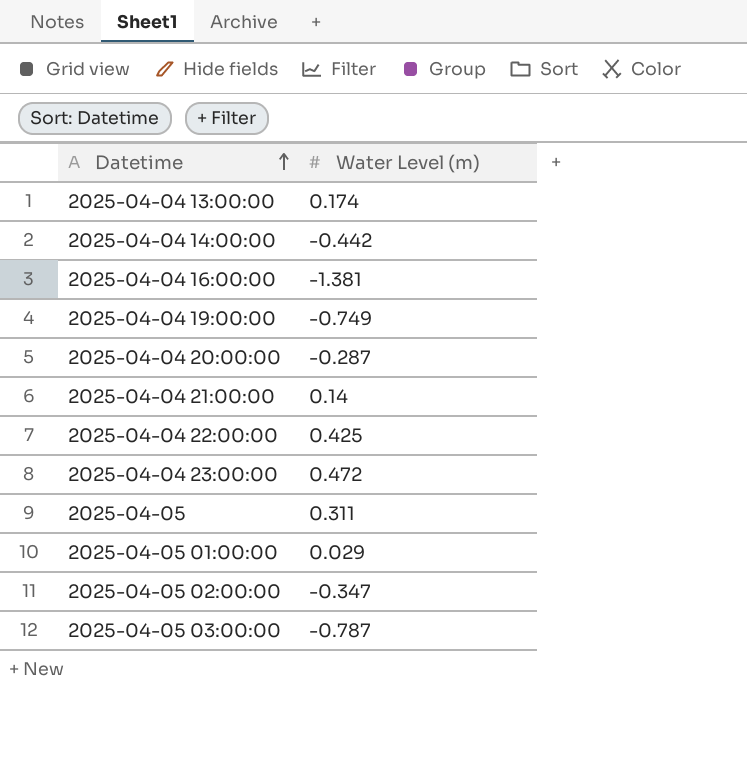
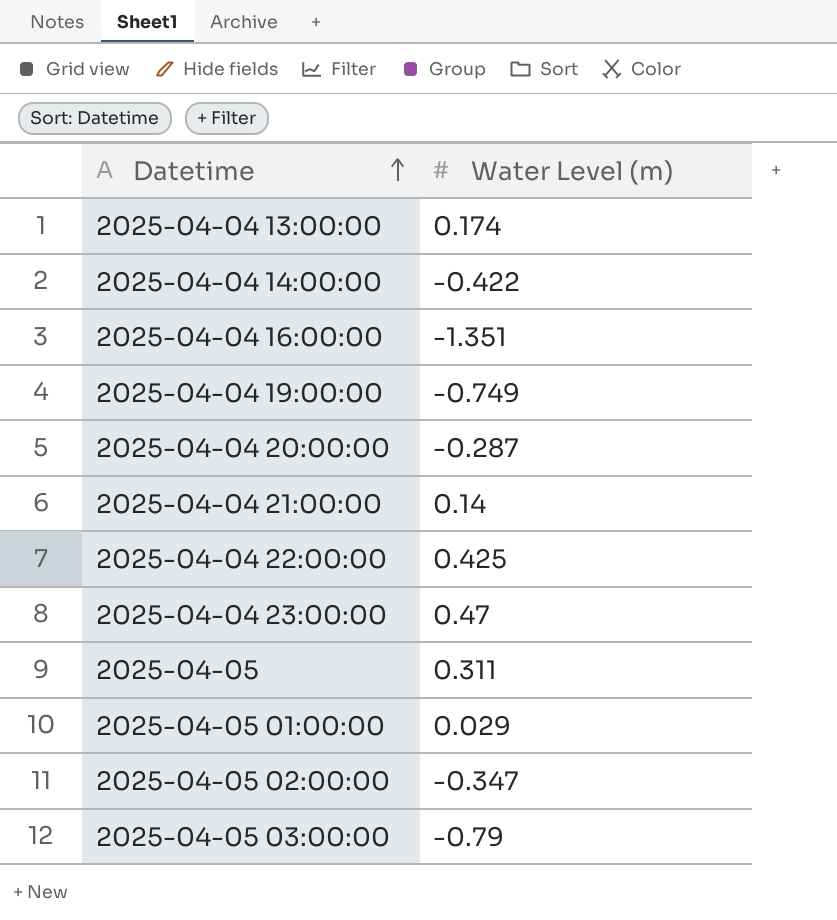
2025-04-04 14:00:00 | Water Level (m): -0.442 -> -0.422
2025-04-04 16:00:00 | Water Level (m): -1.381 -> -1.351
2025-04-04 23:00:00 | Water Level (m): 0.472 -> 0.47
2025-04-05 03:00:00 | Water Level (m): -0.787 -> -0.79

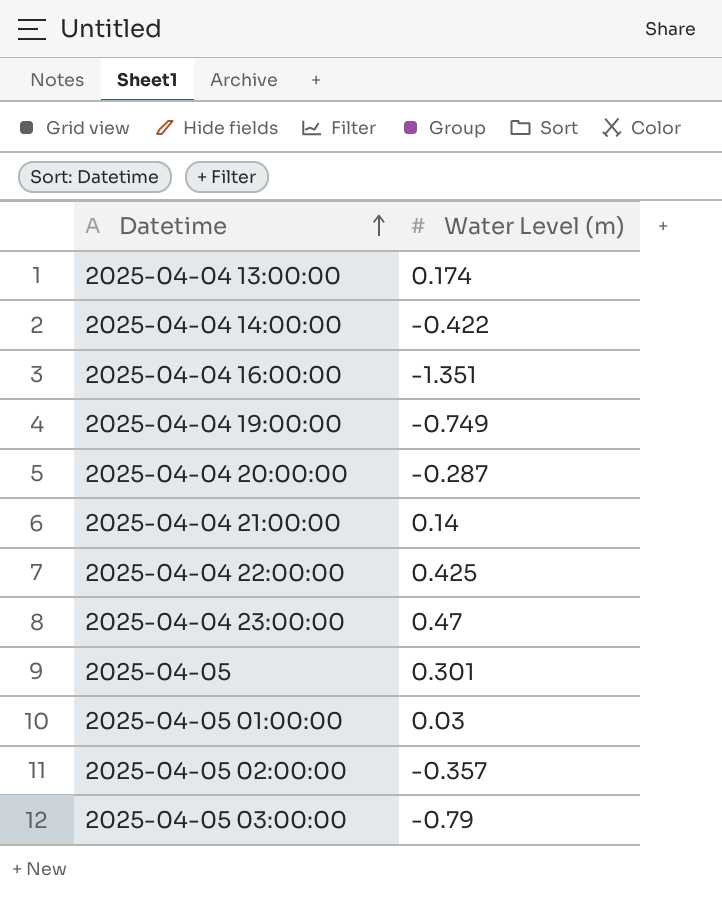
2025-04-05 | Water Level (m): 0.311 -> 0.301
2025-04-05 01:00:00 | Water Level (m): 0.029 -> 0.03
2025-04-05 02:00:00 | Water Level (m): -0.347 -> -0.357

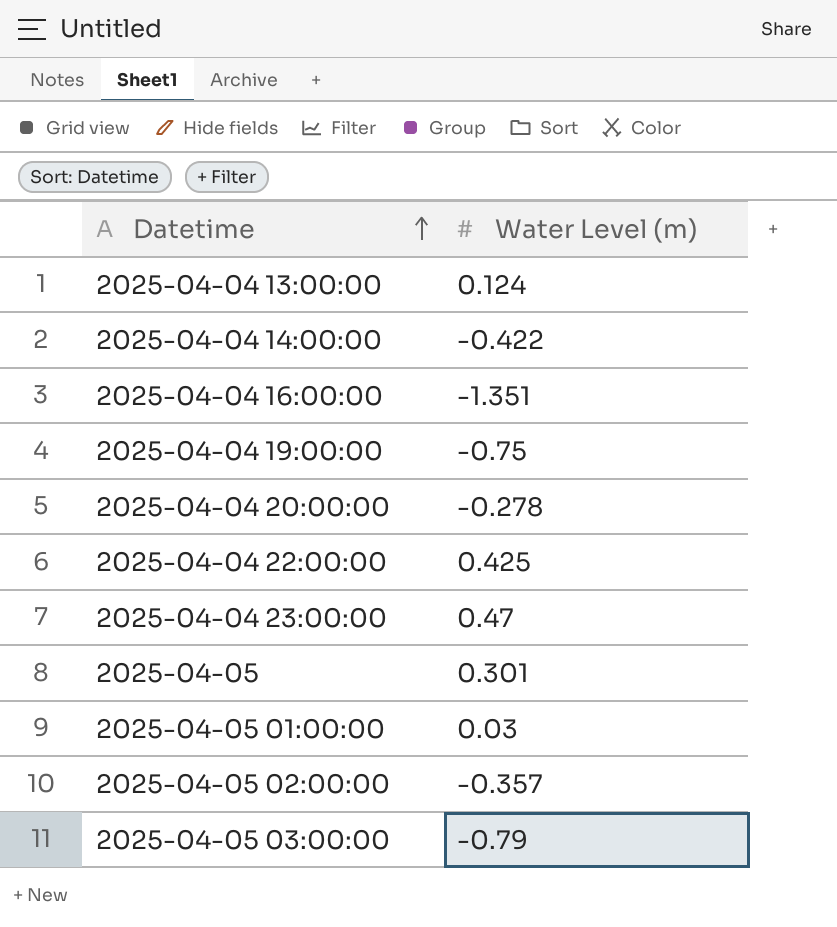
row 2025-04-04 21:00:00: 0.14 -> none
2025-04-04 13:00:00 | Water Level (m): 0.174 -> 0.124
2025-04-04 19:00:00 | Water Level (m): -0.749 -> -0.75
2025-04-04 20:00:00 | Water Level (m): -0.287 -> -0.278

